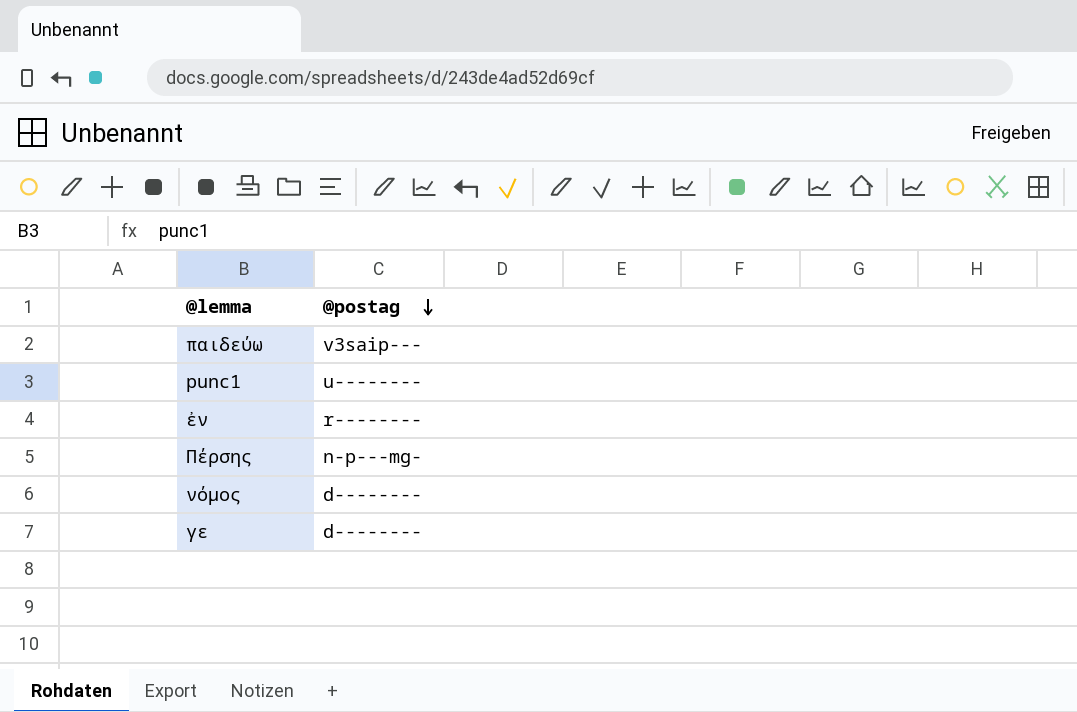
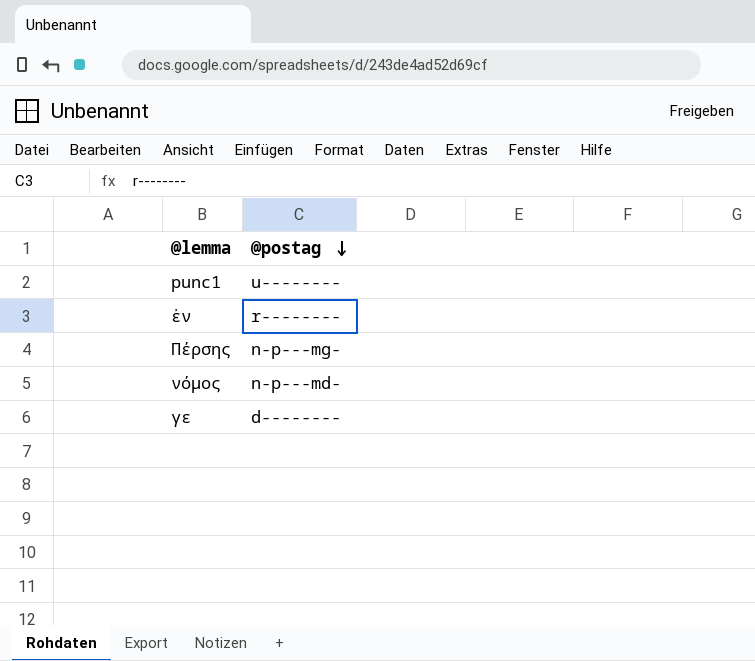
row παιδεύω: v3saip--- -> none
νόμος | @postag: d-------- -> n-p---md-

